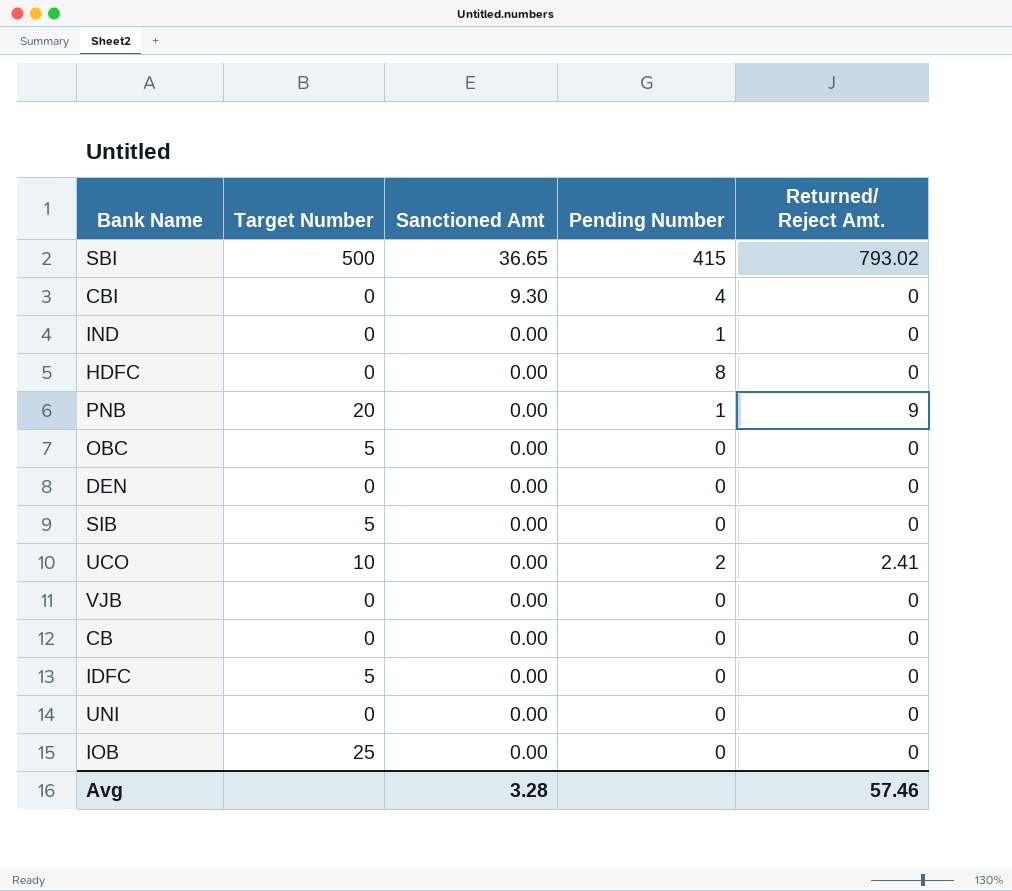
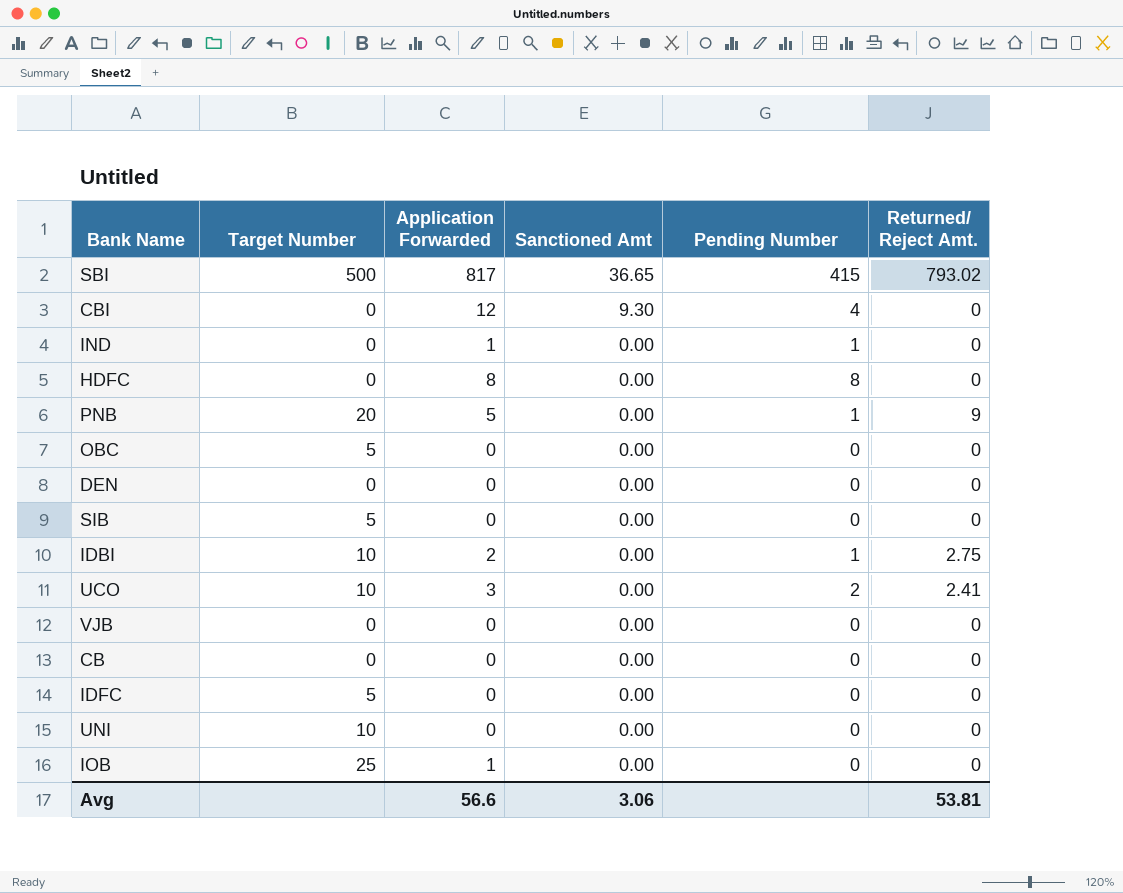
column Application Forwarded | position: none -> 3
row IDBI: none -> 10 | 2 | 0.00 | 1 | 2.75
UNI | Target Number: 0 -> 10
Avg | Sanctioned Amt: 3.28 -> 3.06
Avg | Returned/ Reject Amt.: 57.46 -> 53.81

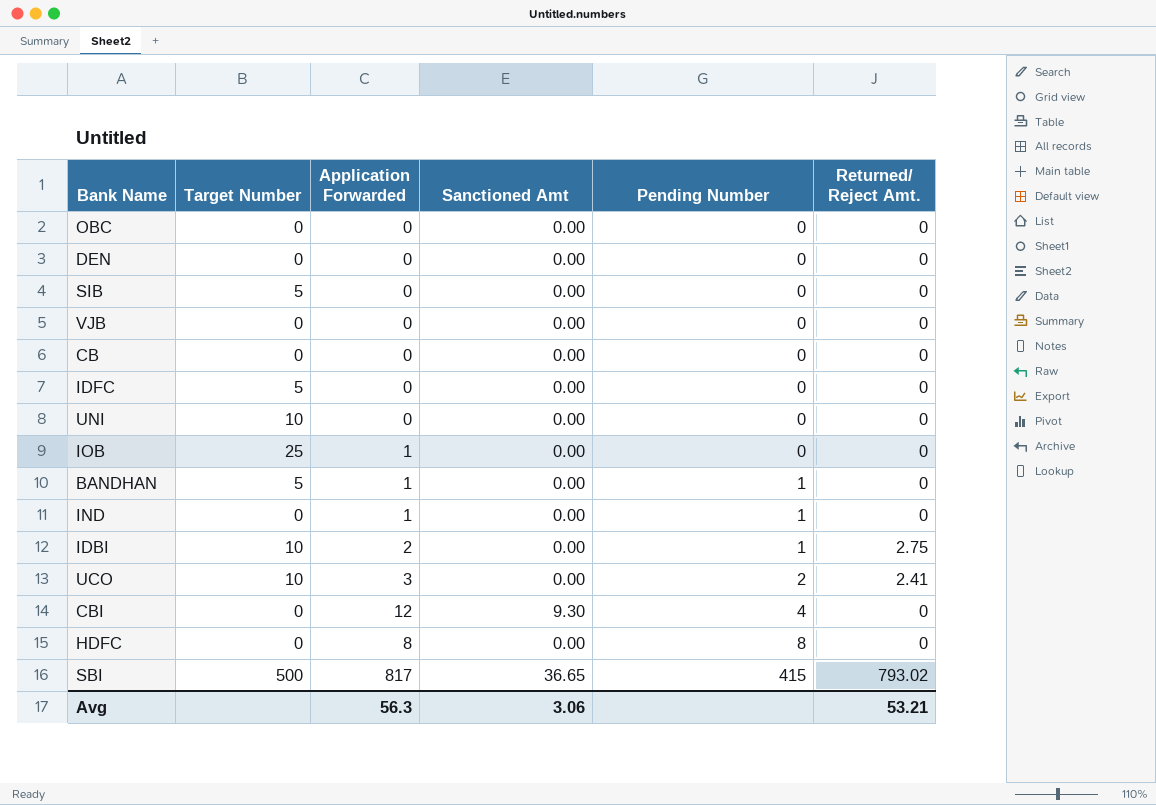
row order: Sanctioned Amt descending -> Pending Number ascending
row PNB: 20 | 5 | 0.00 | 1 | 9 -> none
OBC | Target Number: 5 -> 0
row BANDHAN: none -> 5 | 1 | 0.00 | 1 | 0
Avg | Application Forwarded: 56.6 -> 56.3
Avg | Returned/ Reject Amt.: 53.81 -> 53.21

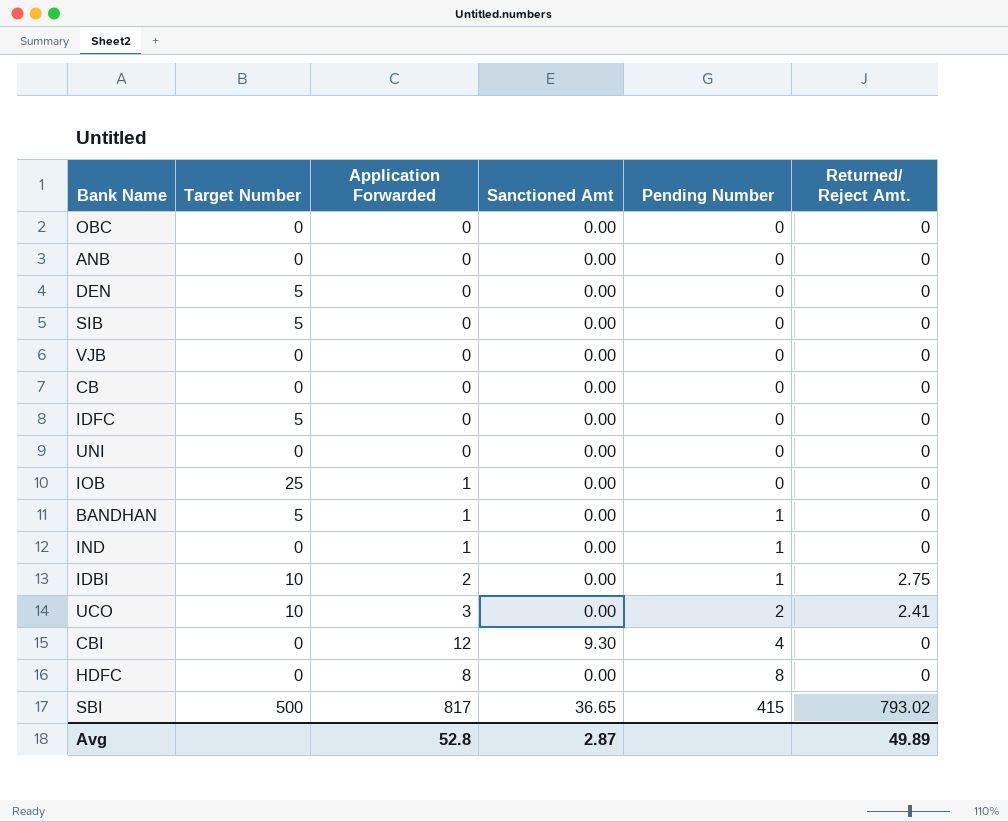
row ANB: none -> 0 | 0 | 0.00 | 0 | 0
DEN | Target Number: 0 -> 5
UNI | Target Number: 10 -> 0
Avg | Application Forwarded: 56.3 -> 52.8
Avg | Sanctioned Amt: 3.06 -> 2.87
Avg | Returned/ Reject Amt.: 53.21 -> 49.89

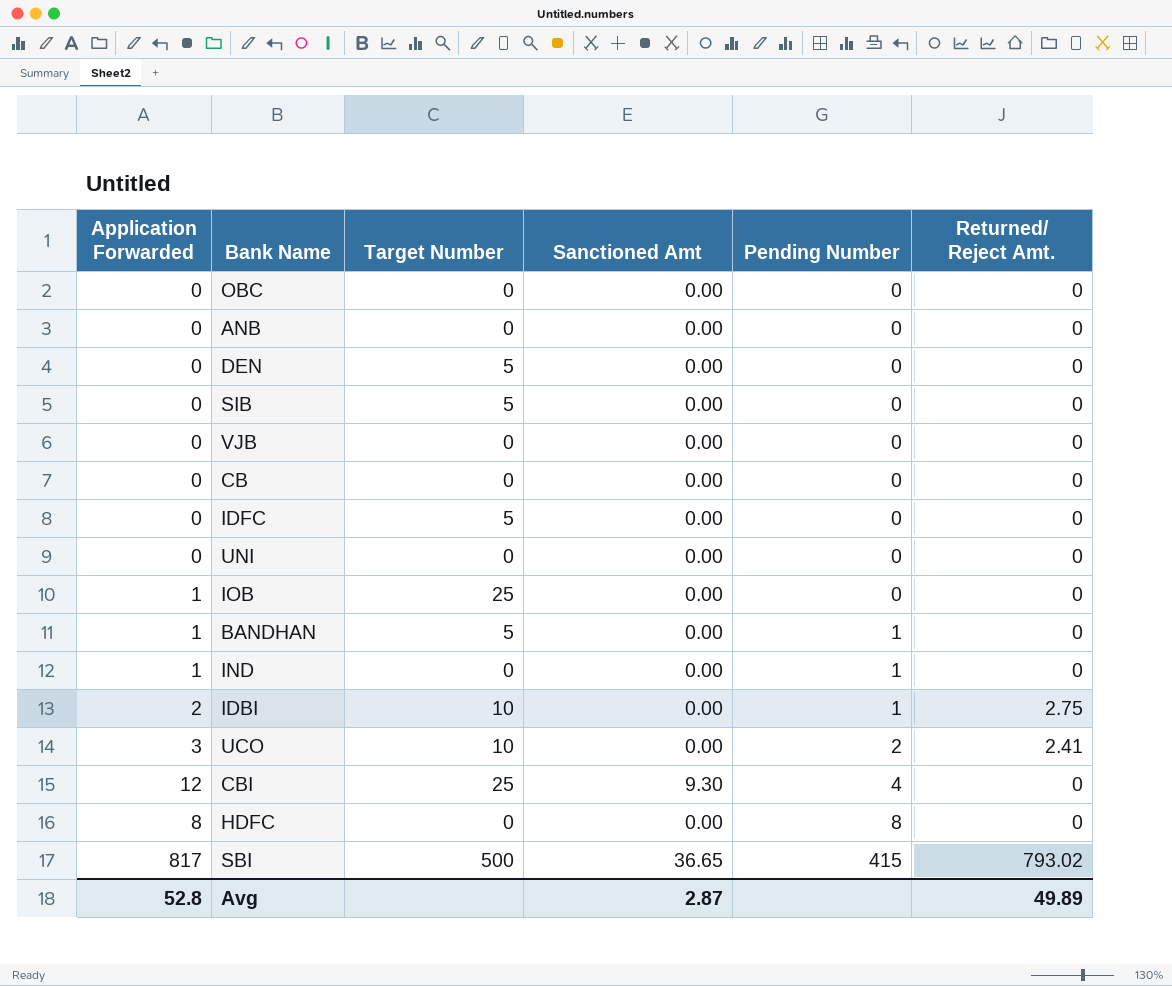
column Application Forwarded | position: 3 -> 1
CBI | Target Number: 0 -> 25

